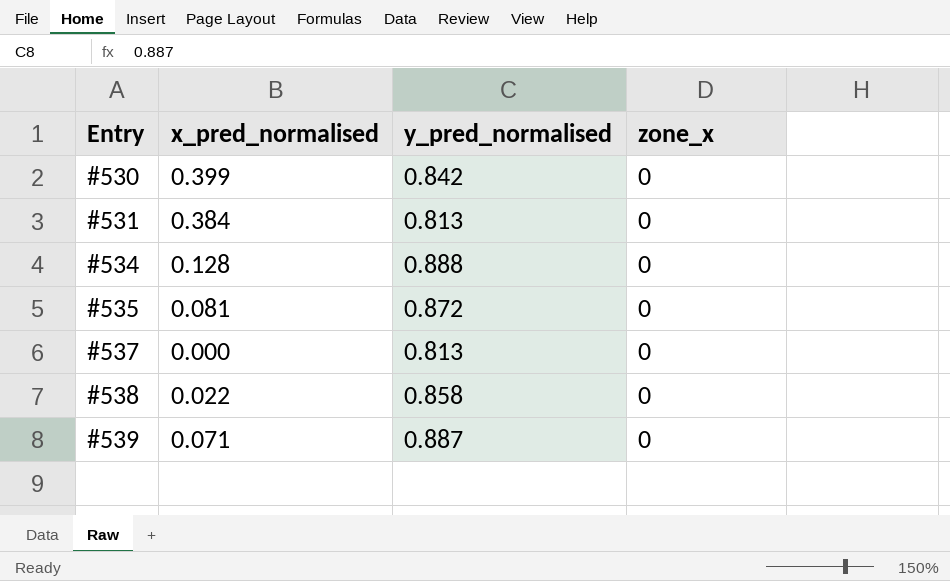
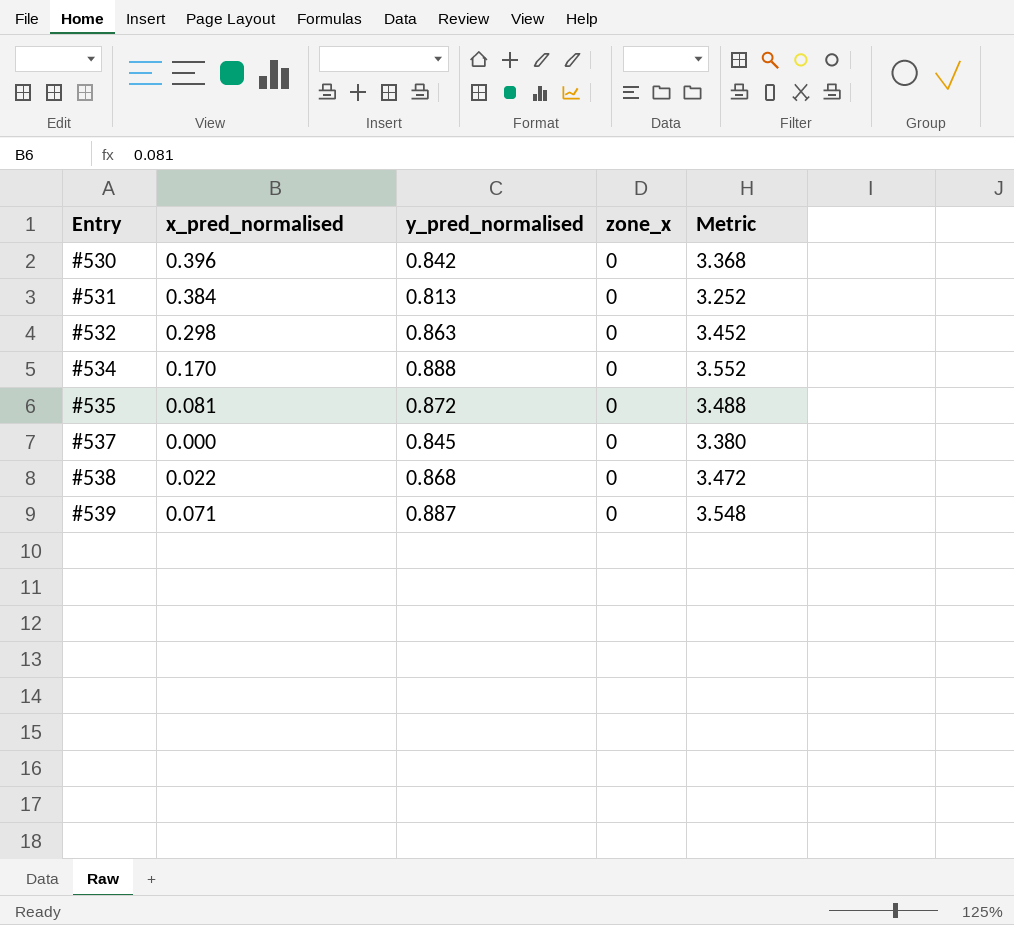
column Metric | formula: none -> [y_pred_normalised] * 4
#530 | x_pred_normalised: 0.399 -> 0.396
row #532: none -> 0.298 | 0.863 | 0 | 3.452
#534 | x_pred_normalised: 0.128 -> 0.170
#537 | y_pred_normalised: 0.813 -> 0.845
#538 | y_pred_normalised: 0.858 -> 0.868

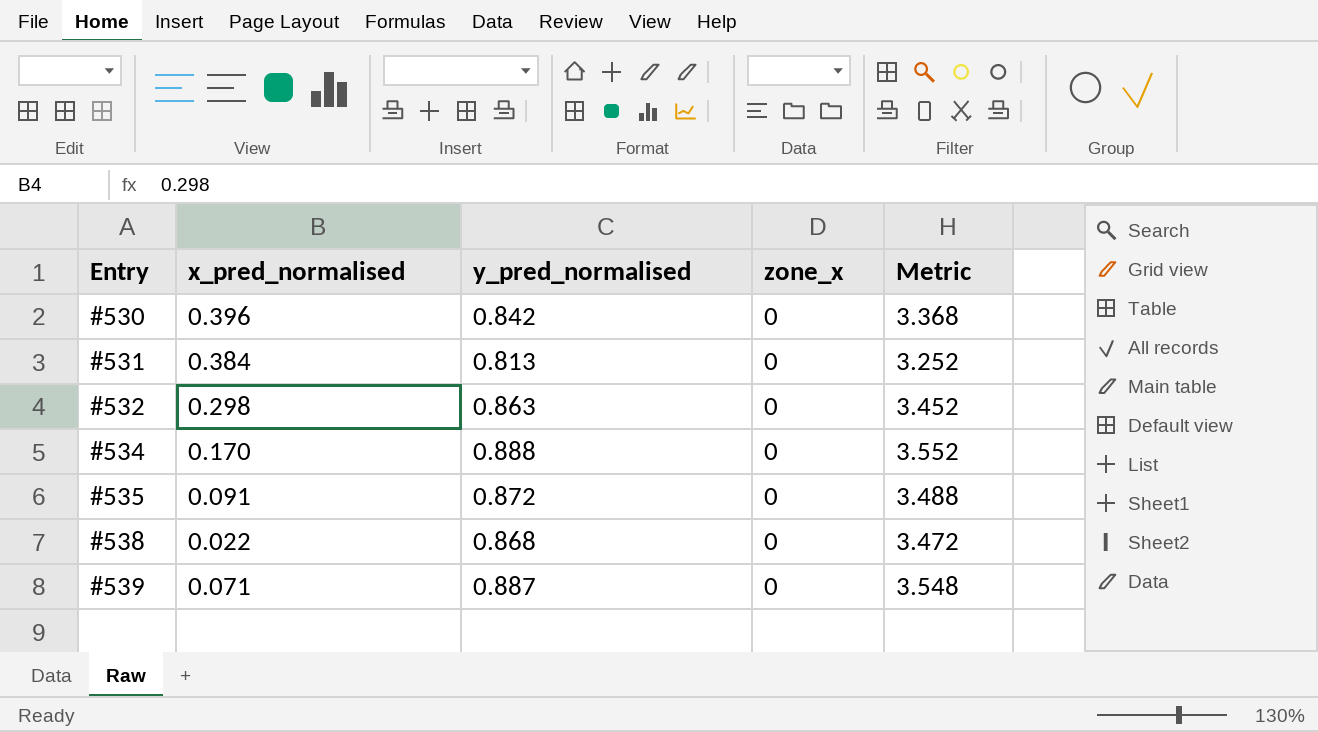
row #537: 0.000 | 0.845 | 0 | 3.380 -> none
#535 | x_pred_normalised: 0.081 -> 0.091

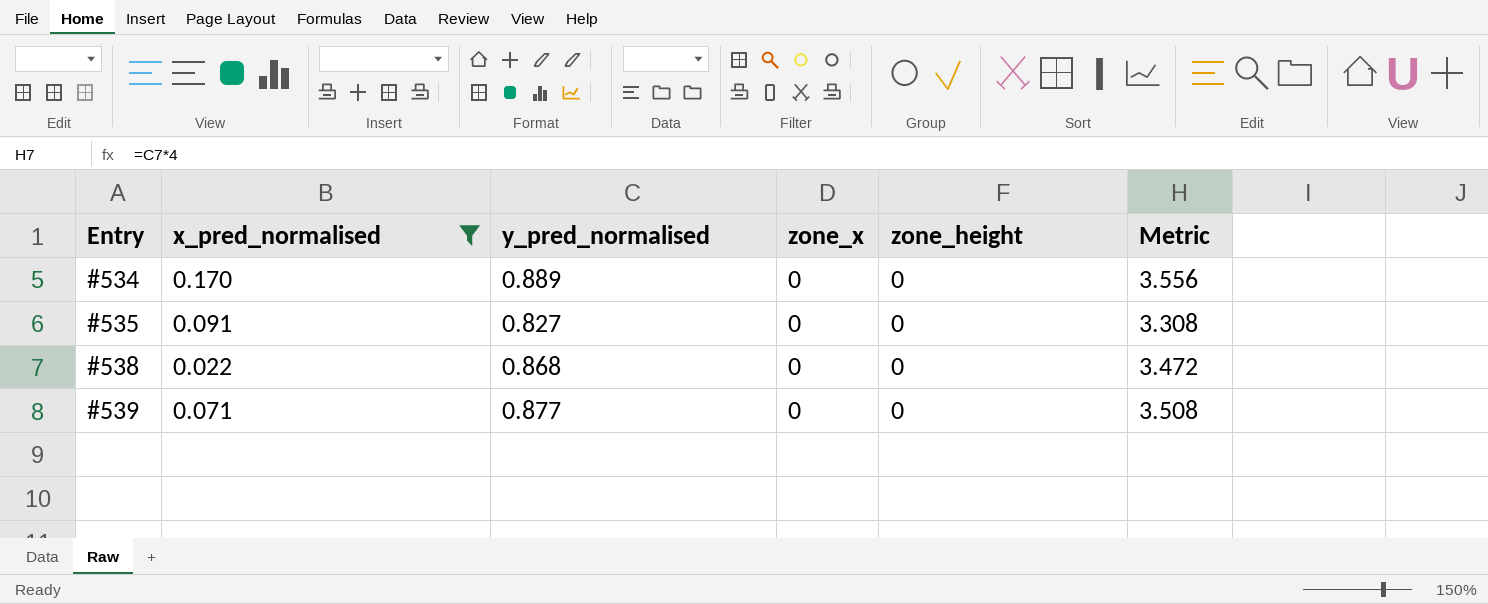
filter: none -> x_pred_normalised <= 0.170
column zone_height | position: none -> 5
#534 | y_pred_normalised: 0.888 -> 0.889
#534 | Metric: 3.552 -> 3.556
#535 | y_pred_normalised: 0.872 -> 0.827
#535 | Metric: 3.488 -> 3.308
#539 | y_pred_normalised: 0.887 -> 0.877
#539 | Metric: 3.548 -> 3.508

